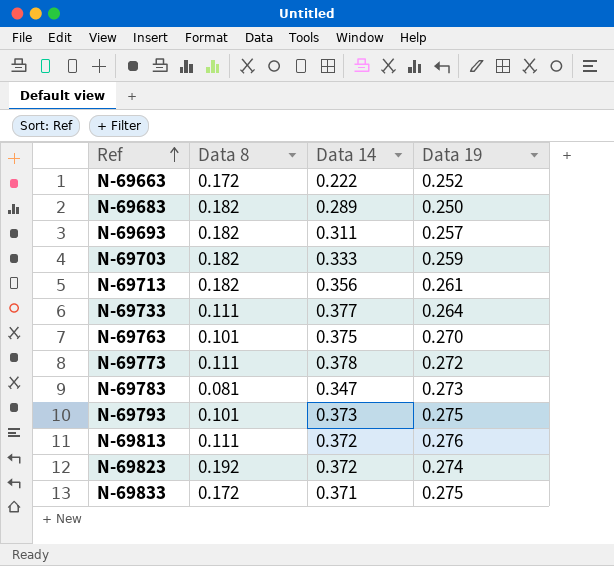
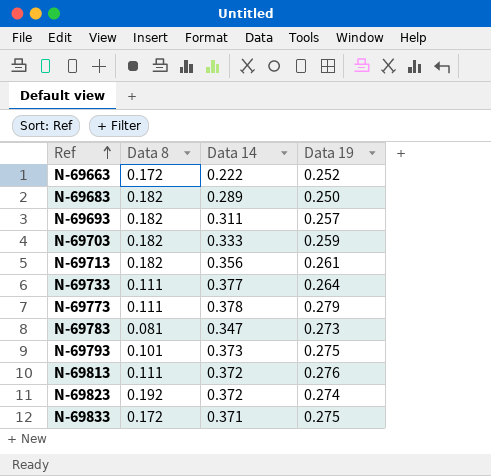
row N-69763: 0.101 | 0.375 | 0.270 -> none
N-69773 | Data 19: 0.272 -> 0.279

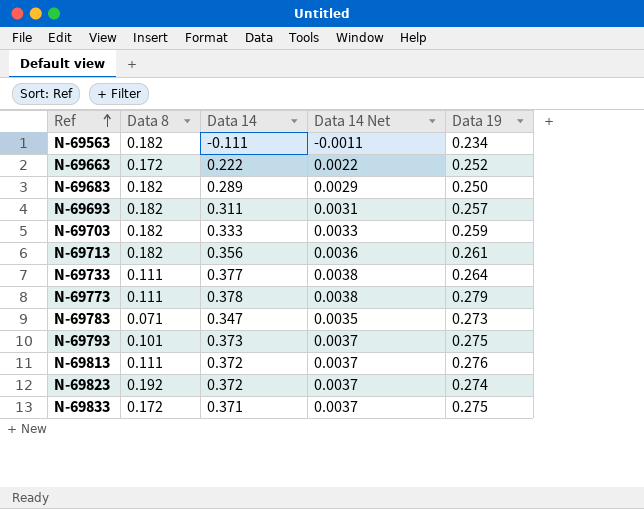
column Data 14 Net | formula: none -> [Data 14] * 0.01
row N-69563: none -> 0.182 | -0.111 | -0.0011 | 0.234
N-69783 | Data 8: 0.081 -> 0.071

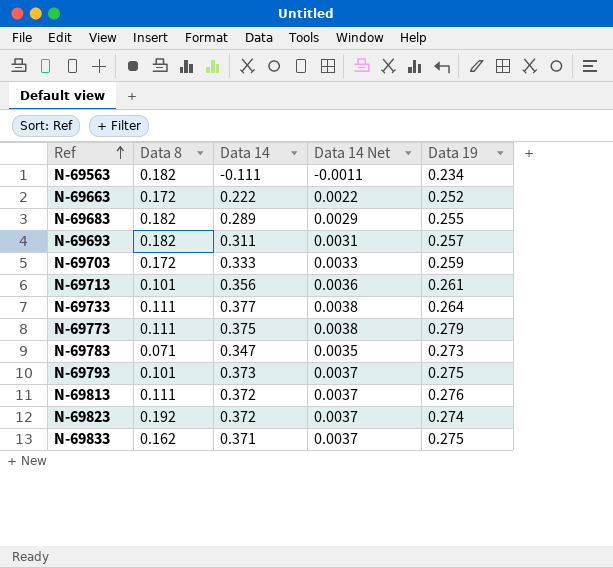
N-69683 | Data 19: 0.250 -> 0.255
N-69703 | Data 8: 0.182 -> 0.172
N-69713 | Data 8: 0.182 -> 0.101
N-69773 | Data 14: 0.378 -> 0.375
N-69833 | Data 8: 0.172 -> 0.162

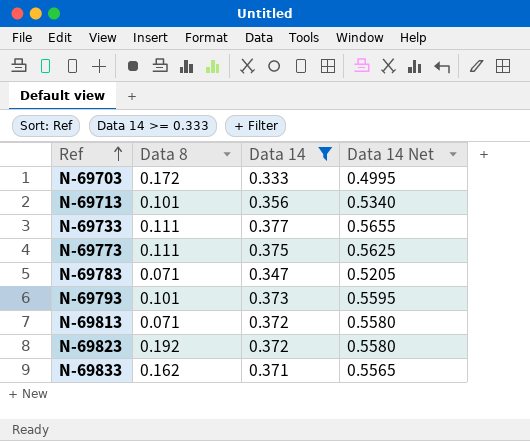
filter: none -> Data 14 >= 0.333
column Data 19 | position: 5 -> none
column Data 14 Net | formula: [Data 14] * 0.01 -> [Data 14] * 1.5
N-69813 | Data 8: 0.111 -> 0.071

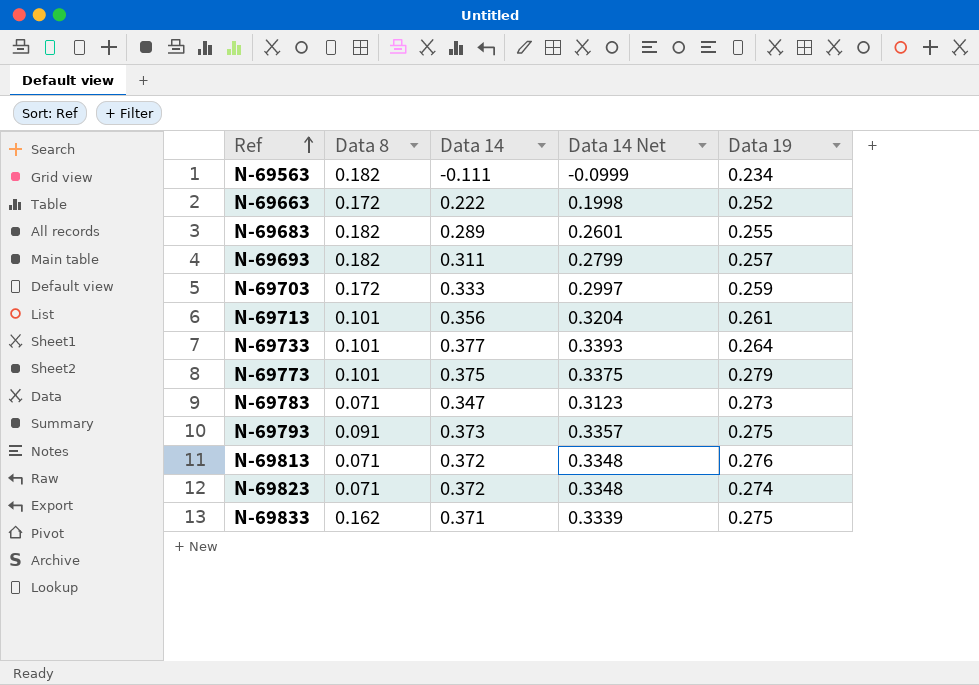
filter: Data 14 >= 0.333 -> none
column Data 14 Net | formula: [Data 14] * 1.5 -> [Data 14] * 0.9
column Data 19 | position: none -> 5
N-69733 | Data 8: 0.111 -> 0.101
N-69773 | Data 8: 0.111 -> 0.101
N-69793 | Data 8: 0.101 -> 0.091
N-69823 | Data 8: 0.192 -> 0.071

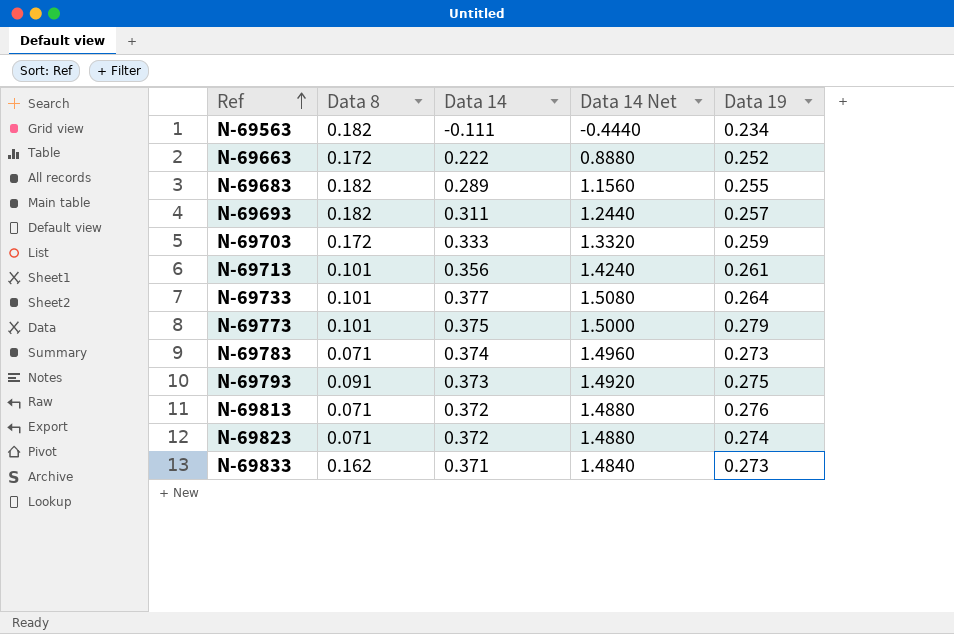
column Data 14 Net | formula: [Data 14] * 0.9 -> [Data 14] * 4
N-69783 | Data 14: 0.347 -> 0.374
N-69833 | Data 19: 0.275 -> 0.273

